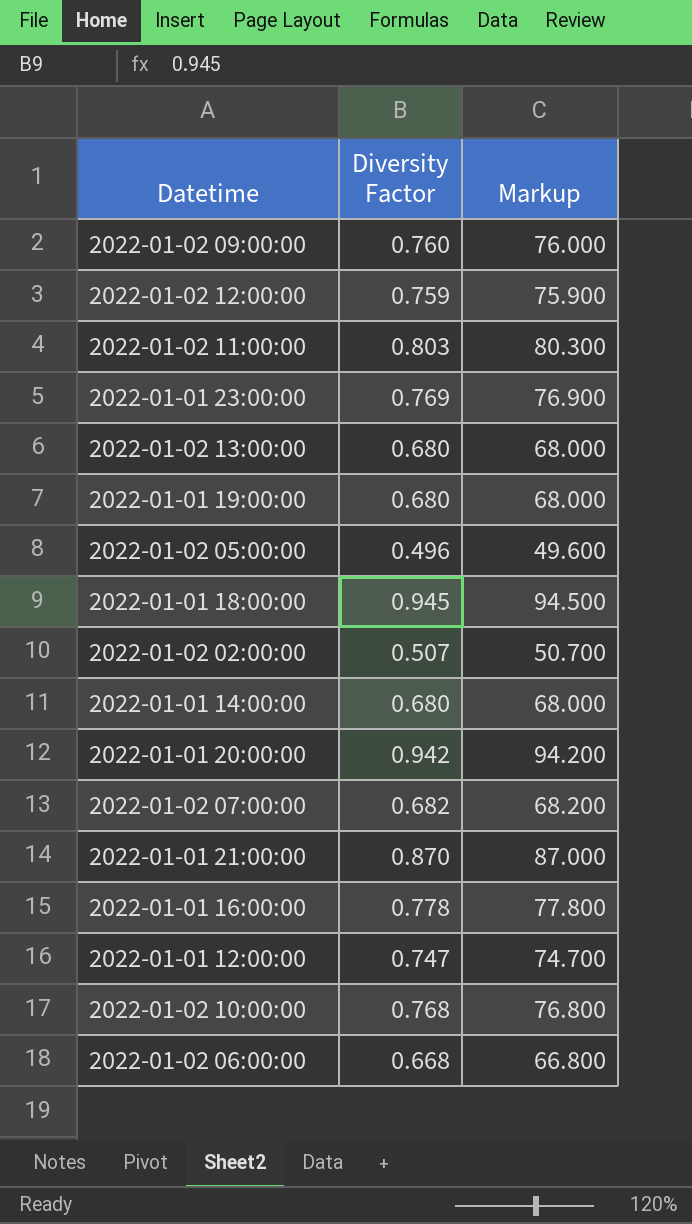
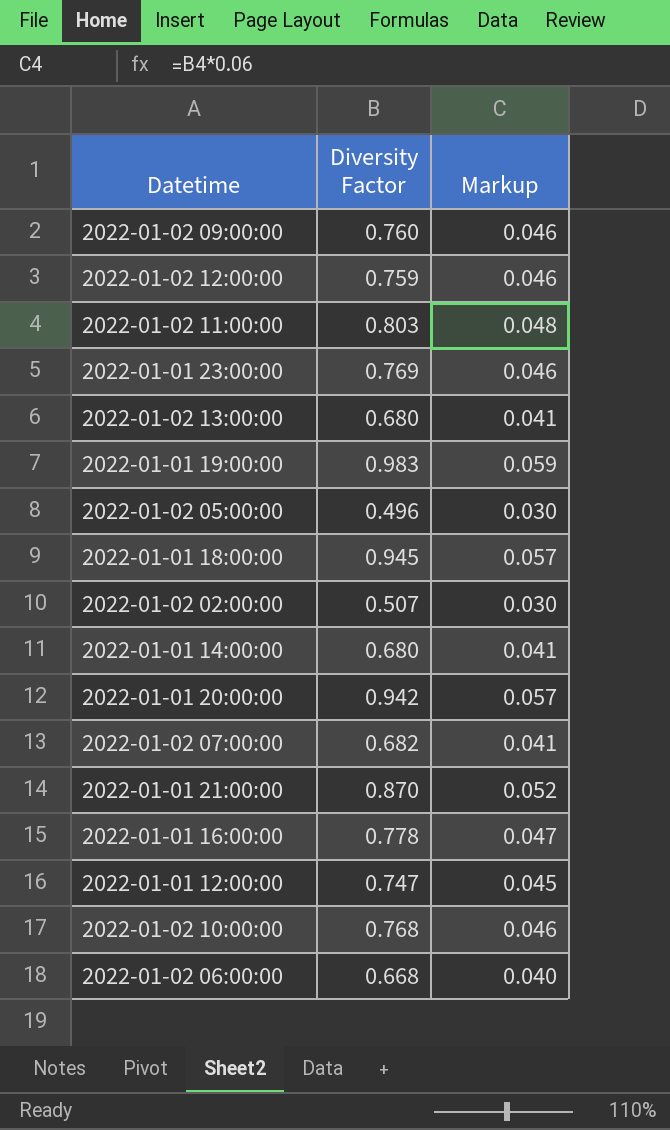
column Markup | formula: [Diversity Factor] * 100 -> [Diversity Factor] * 0.06
2022-01-01 19:00:00 | Diversity Factor: 0.680 -> 0.983

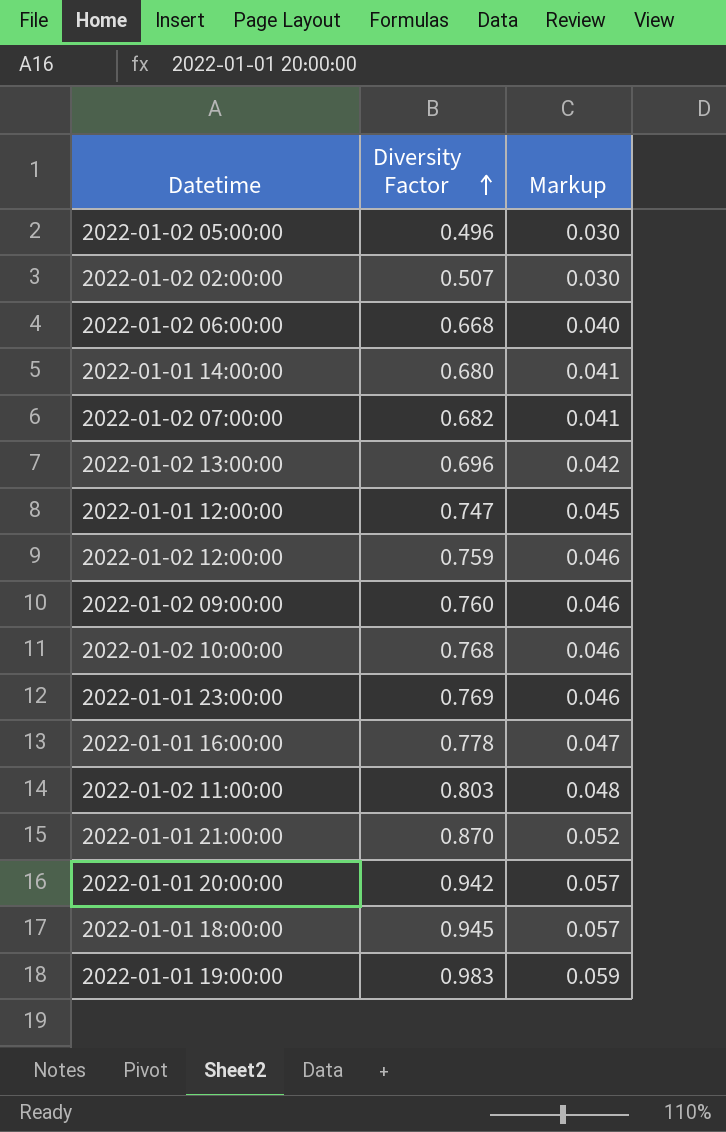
row order: none -> Diversity Factor ascending
2022-01-02 13:00:00 | Diversity Factor: 0.680 -> 0.696
2022-01-02 13:00:00 | Markup: 0.041 -> 0.042

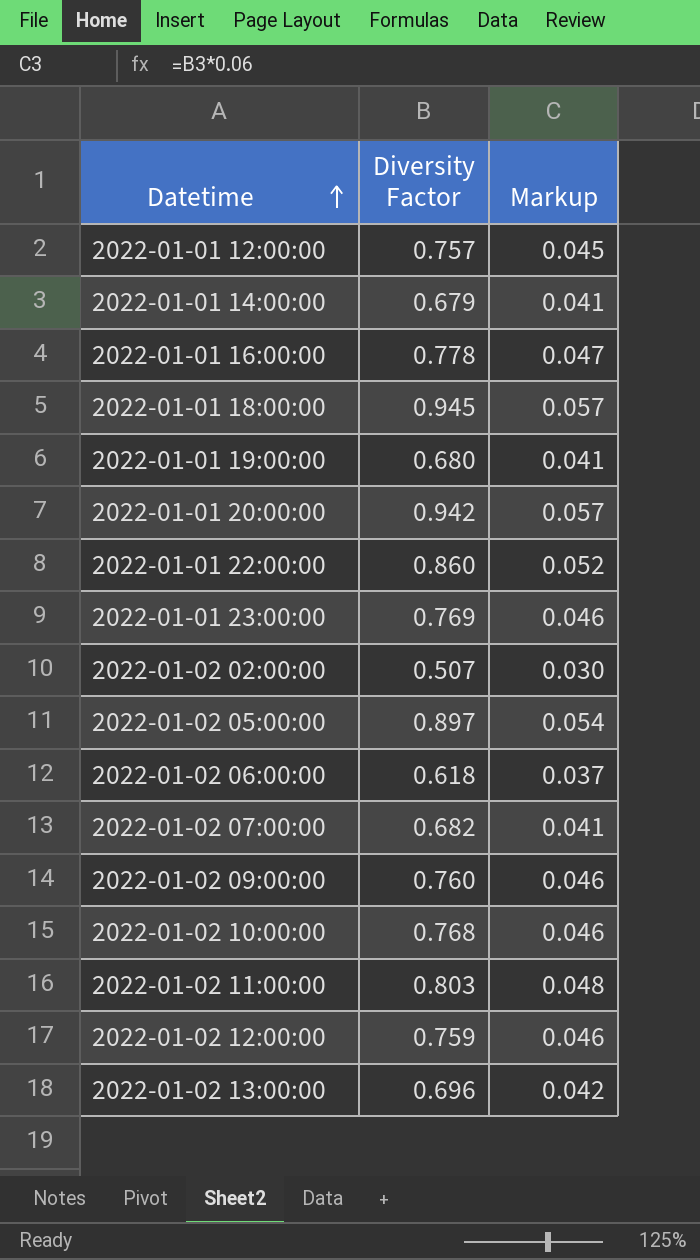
row order: Diversity Factor ascending -> Datetime ascending
row 2022-01-01 21:00:00: 0.870 | 0.052 -> none
2022-01-01 12:00:00 | Diversity Factor: 0.747 -> 0.757
2022-01-01 14:00:00 | Diversity Factor: 0.680 -> 0.679
2022-01-01 19:00:00 | Diversity Factor: 0.983 -> 0.680
2022-01-01 19:00:00 | Markup: 0.059 -> 0.041
row 2022-01-01 22:00:00: none -> 0.860 | 0.052
2022-01-02 05:00:00 | Diversity Factor: 0.496 -> 0.897
2022-01-02 05:00:00 | Markup: 0.030 -> 0.054
2022-01-02 06:00:00 | Diversity Factor: 0.668 -> 0.618
2022-01-02 06:00:00 | Markup: 0.040 -> 0.037

